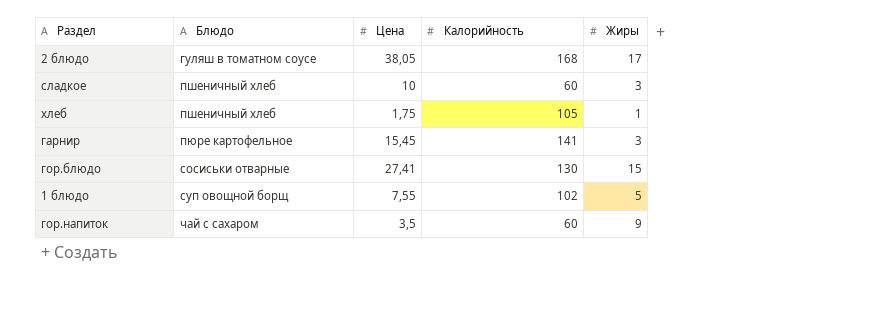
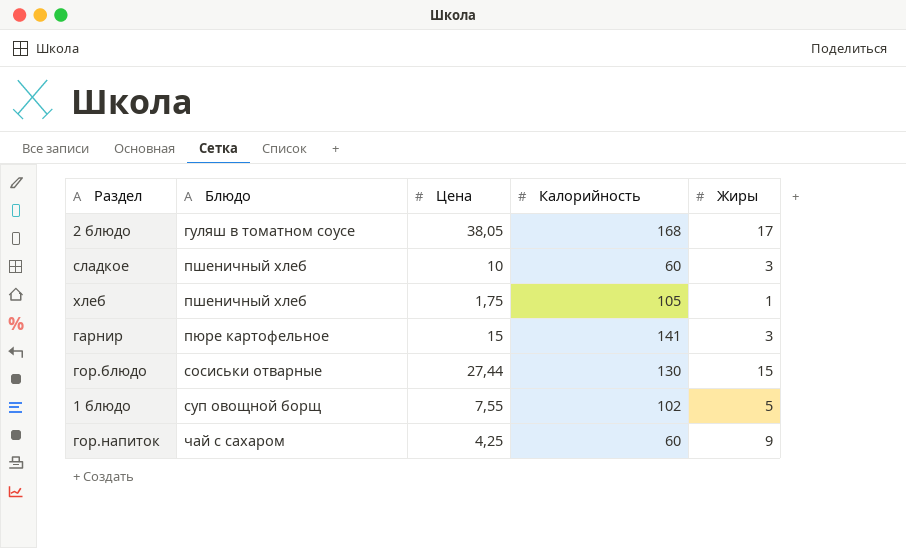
гарнир | Цена: 15,45 -> 15
гор.блюдо | Цена: 27,41 -> 27,44
гор.напиток | Цена: 3,5 -> 4,25

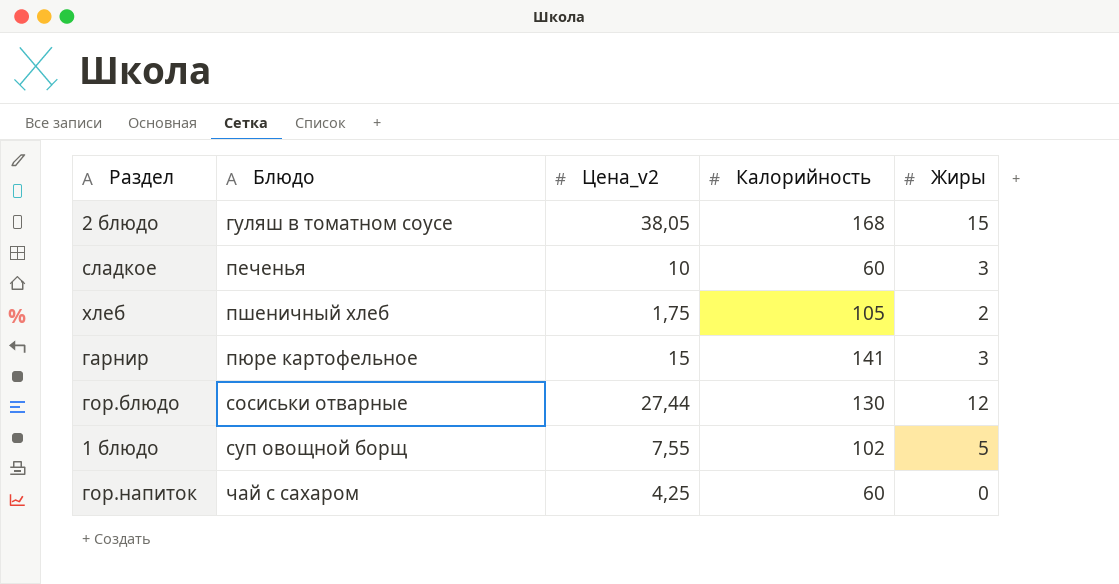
column name: Цена -> Цена_v2
2 блюдо | Жиры: 17 -> 15
сладкое | Блюдо: пшеничный хлеб -> печенья
хлеб | Жиры: 1 -> 2
гор.блюдо | Жиры: 15 -> 12
гор.напиток | Жиры: 9 -> 0

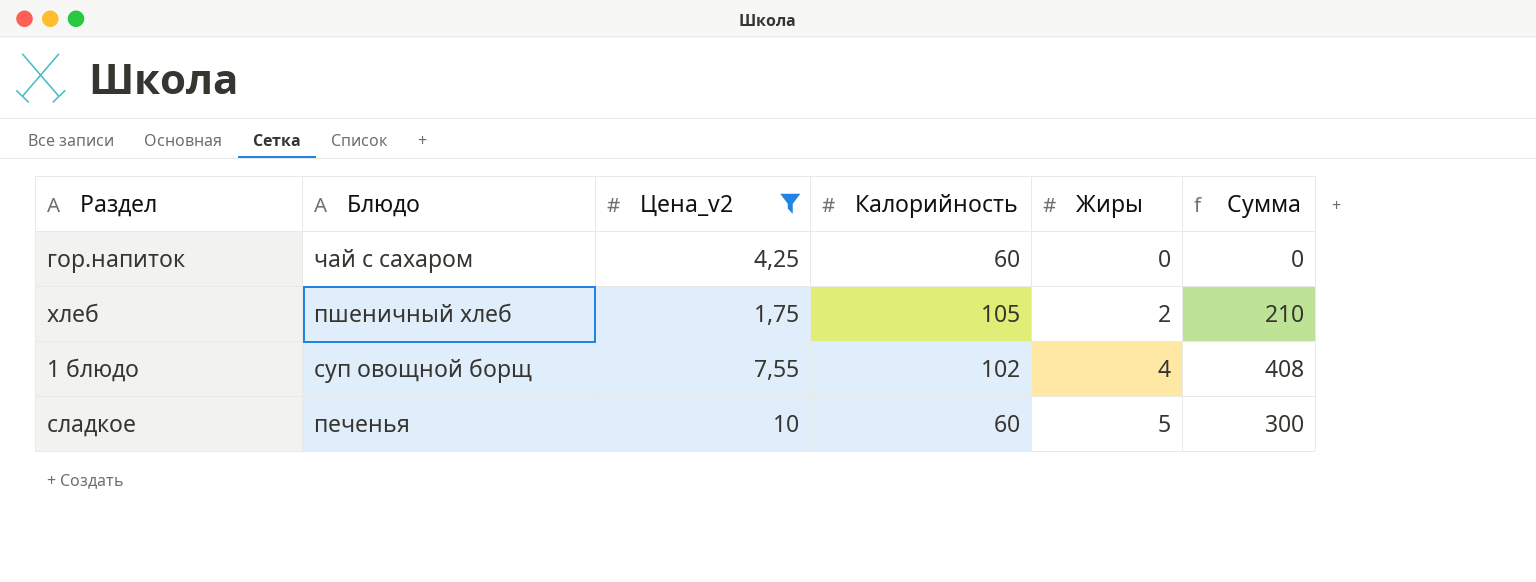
filter: none -> Цена_v2 <= 10
row order: Блюдо ascending -> Жиры ascending
column Сумма | formula: none -> [Калорийность] * [Жиры]
1 блюдо | Жиры: 5 -> 4
сладкое | Жиры: 3 -> 5

